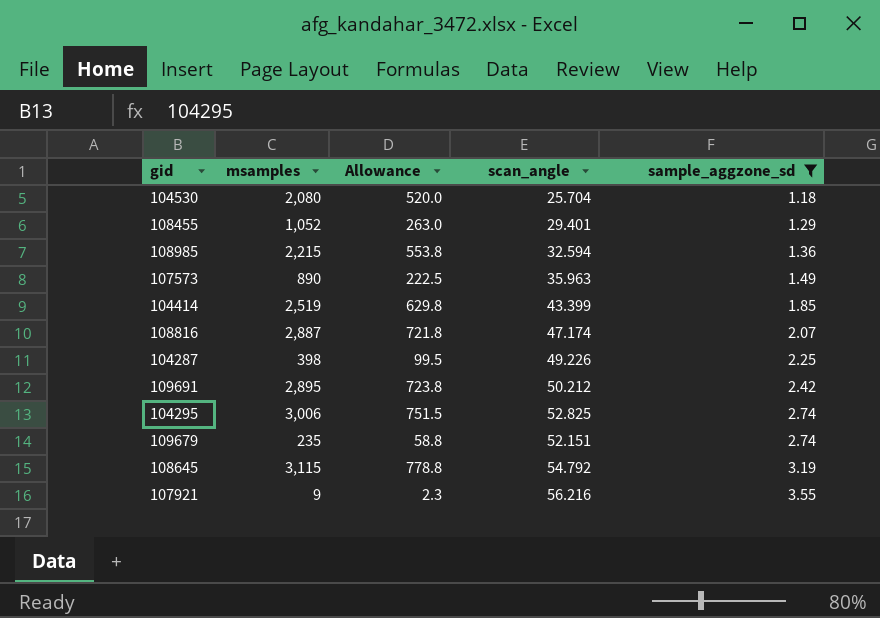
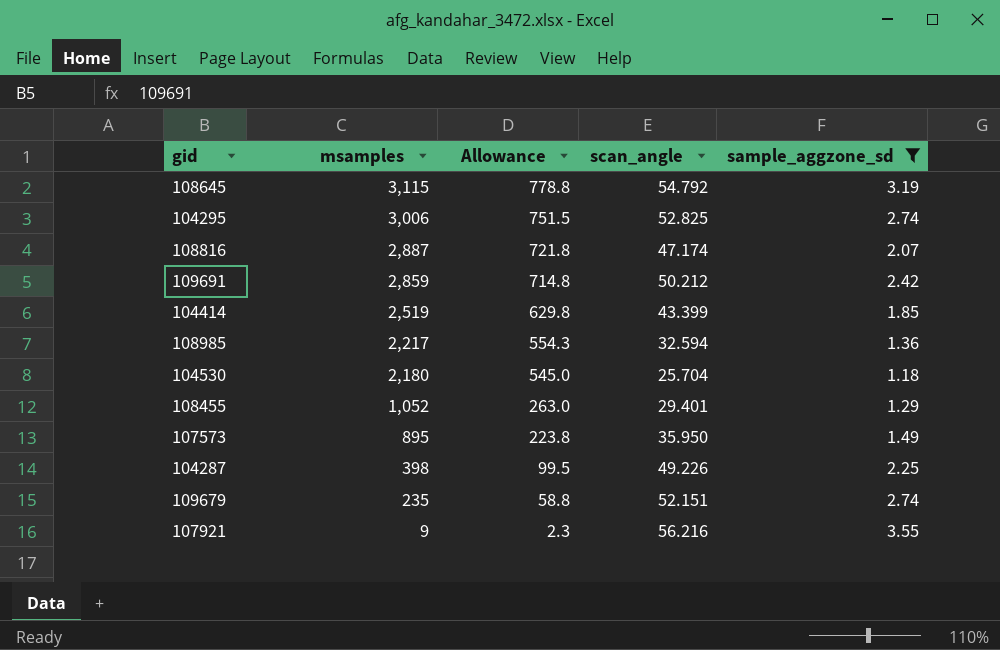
row order: sample_aggzone_sd ascending -> msamples descending
109691 | msamples: 2,895 -> 2,859
109691 | Allowance: 723.8 -> 714.8
108985 | msamples: 2,215 -> 2,217
108985 | Allowance: 553.8 -> 554.3
104530 | msamples: 2,080 -> 2,180
104530 | Allowance: 520.0 -> 545.0
107573 | msamples: 890 -> 895
107573 | Allowance: 222.5 -> 223.8
107573 | scan_angle: 35.963 -> 35.950

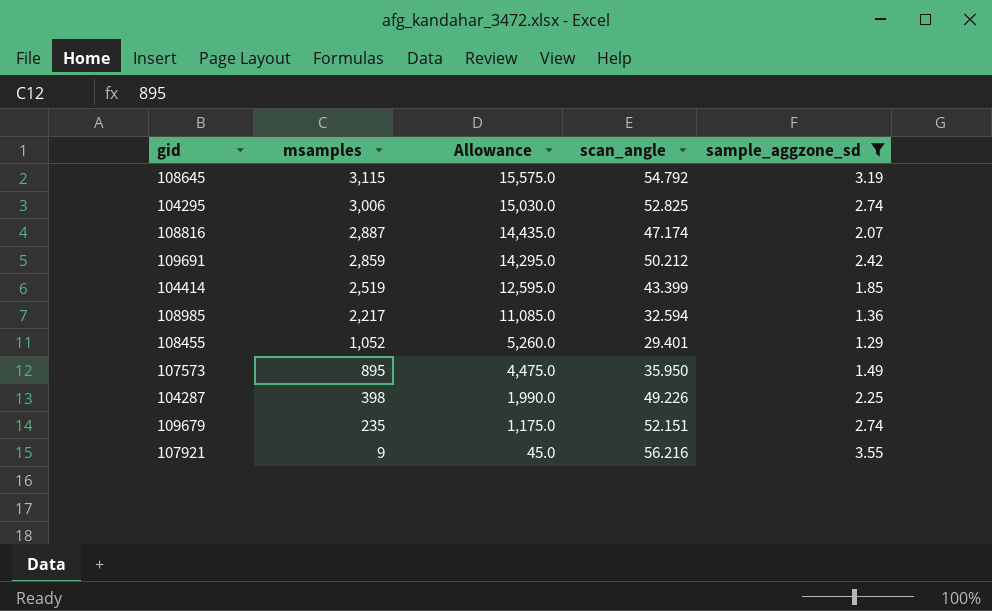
column Allowance | formula: [msamples] * 0.25 -> [msamples] * 5
row 104530: 2,180 | 545.0 | 25.704 | 1.18 -> none

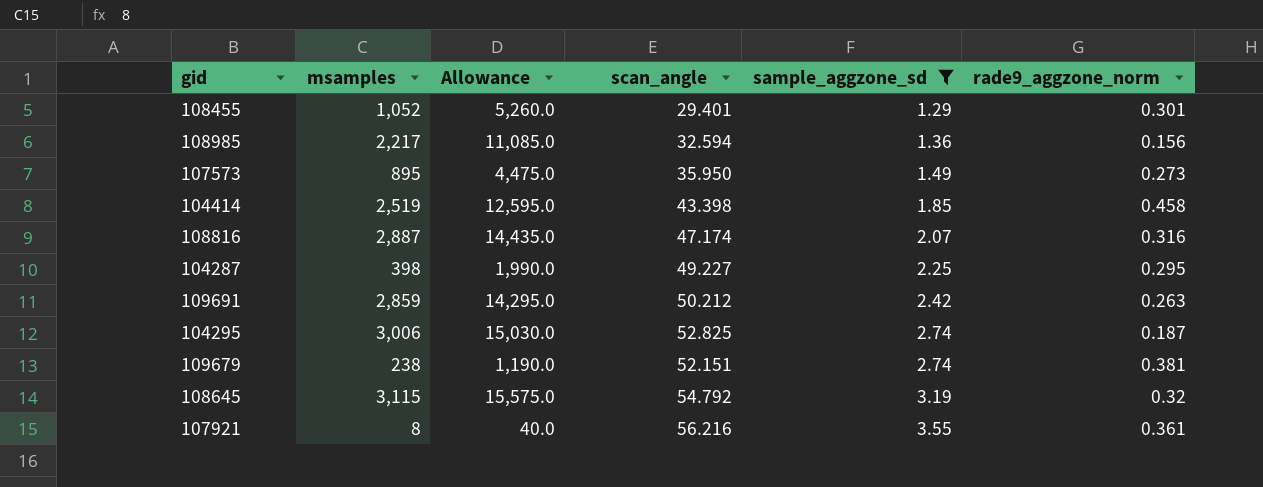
row order: msamples descending -> sample_aggzone_sd ascending
column rade9_aggzone_norm | position: none -> 6
104414 | scan_angle: 43.399 -> 43.398
104287 | scan_angle: 49.226 -> 49.227
109679 | msamples: 235 -> 238
109679 | Allowance: 1,175.0 -> 1,190.0
107921 | msamples: 9 -> 8
107921 | Allowance: 45.0 -> 40.0

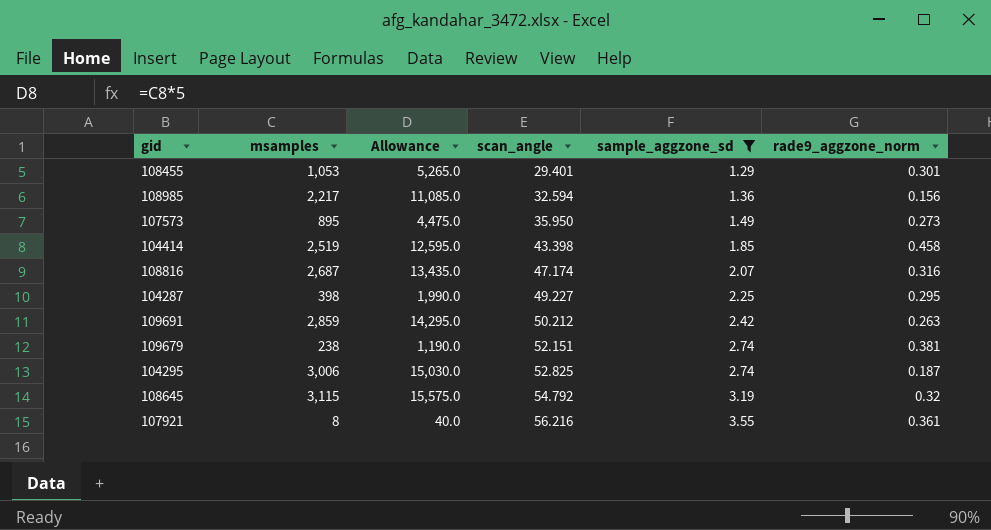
row order: sample_aggzone_sd ascending -> scan_angle ascending
108455 | msamples: 1,052 -> 1,053
108455 | Allowance: 5,260.0 -> 5,265.0
108816 | msamples: 2,887 -> 2,687
108816 | Allowance: 14,435.0 -> 13,435.0

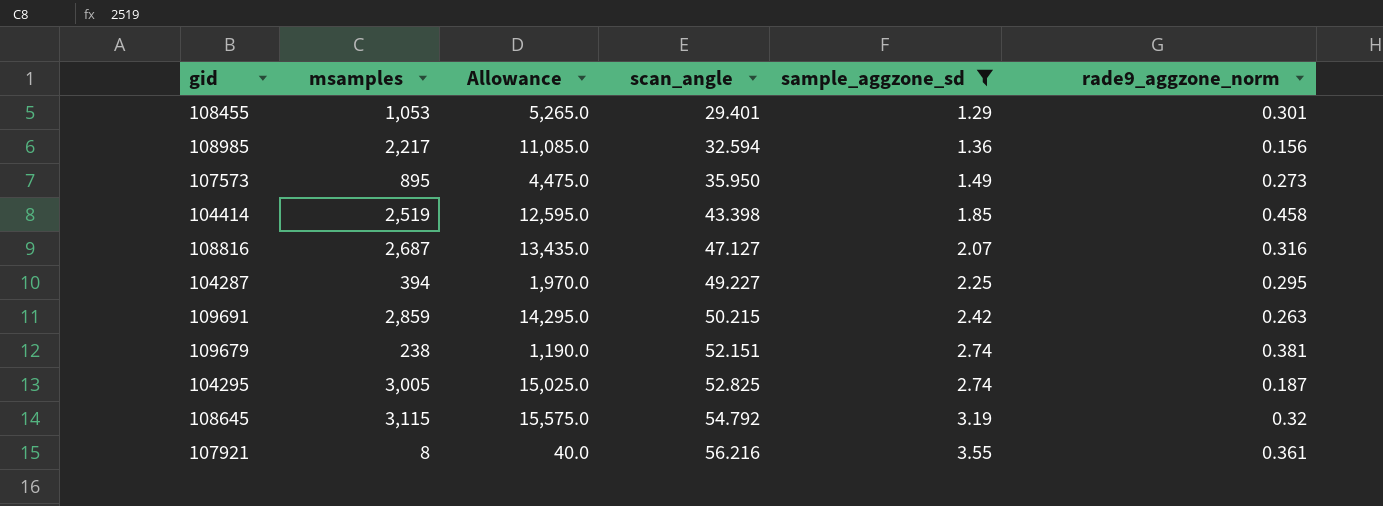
108816 | scan_angle: 47.174 -> 47.127
104287 | msamples: 398 -> 394
104287 | Allowance: 1,990.0 -> 1,970.0
109691 | scan_angle: 50.212 -> 50.215
104295 | msamples: 3,006 -> 3,005
104295 | Allowance: 15,030.0 -> 15,025.0

